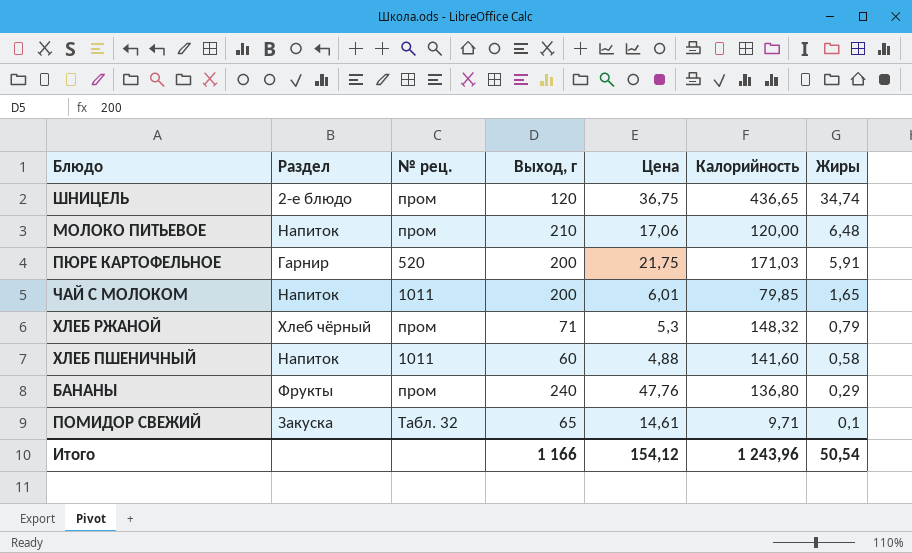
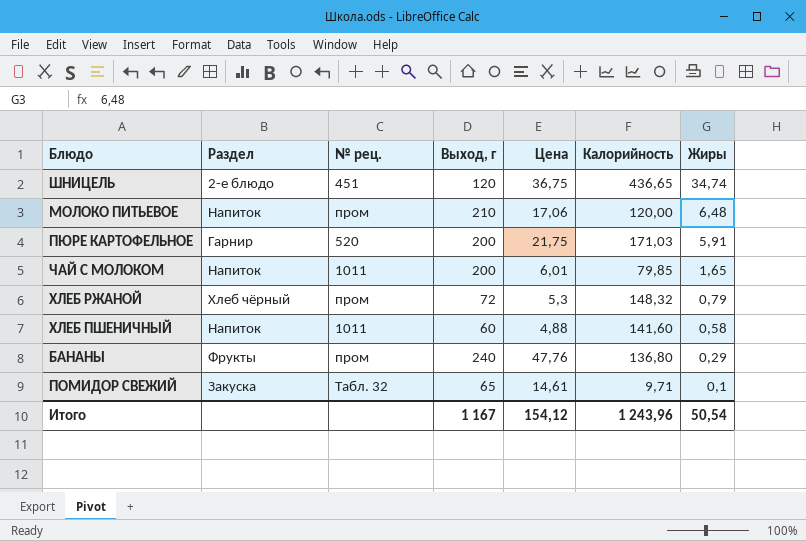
ШНИЦЕЛЬ | № рец.: пром -> 451
ХЛЕБ РЖАНОЙ | Выход, г: 71 -> 72
Итого | Выход, г: 1 166 -> 1 167

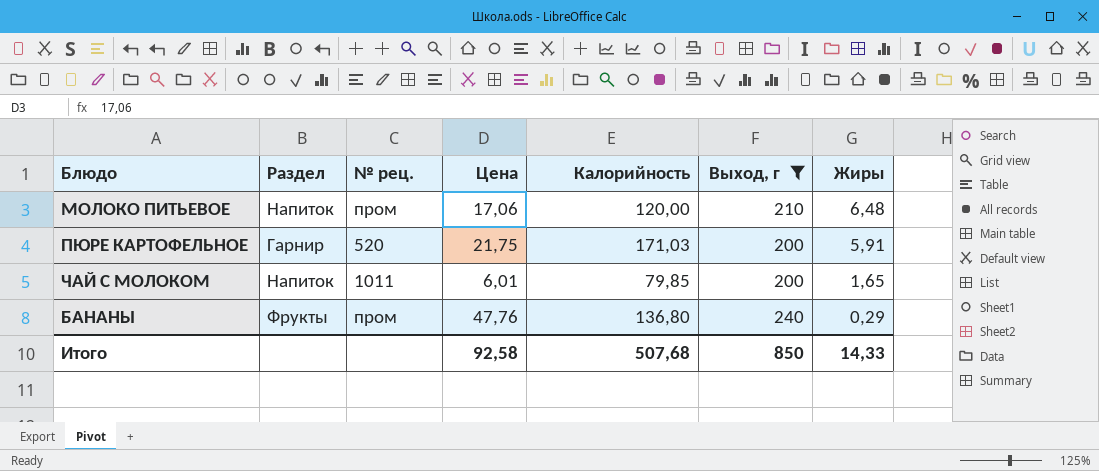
filter: none -> Выход, г >= 200
column Выход, г | position: 4 -> 6
Итого | Цена: 154,12 -> 92,58
Итого | Калорийность: 1 243,96 -> 507,68
Итого | Выход, г: 1 167 -> 850
Итого | Жиры: 50,54 -> 14,33

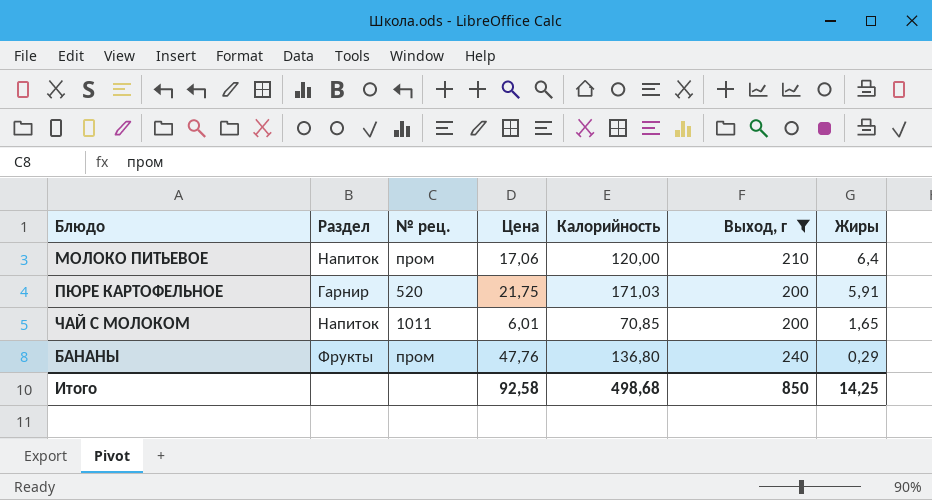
МОЛОКО ПИТЬЕВОЕ | Жиры: 6,48 -> 6,4
ЧАЙ С МОЛОКОМ | Калорийность: 79,85 -> 70,85
Итого | Калорийность: 507,68 -> 498,68
Итого | Жиры: 14,33 -> 14,25

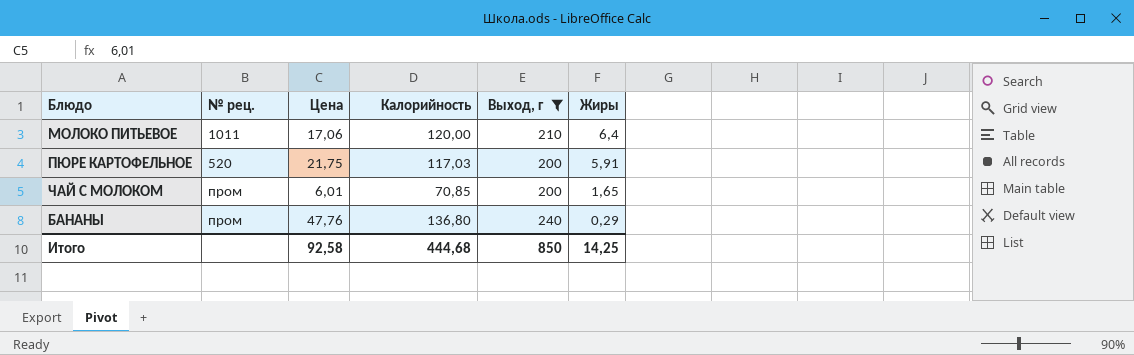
column Раздел | position: 2 -> none
МОЛОКО ПИТЬЕВОЕ | № рец.: пром -> 1011
ПЮРЕ КАРТОФЕЛЬНОЕ | Калорийность: 171,03 -> 117,03
ЧАЙ С МОЛОКОМ | № рец.: 1011 -> пром
Итого | Калорийность: 498,68 -> 444,68

